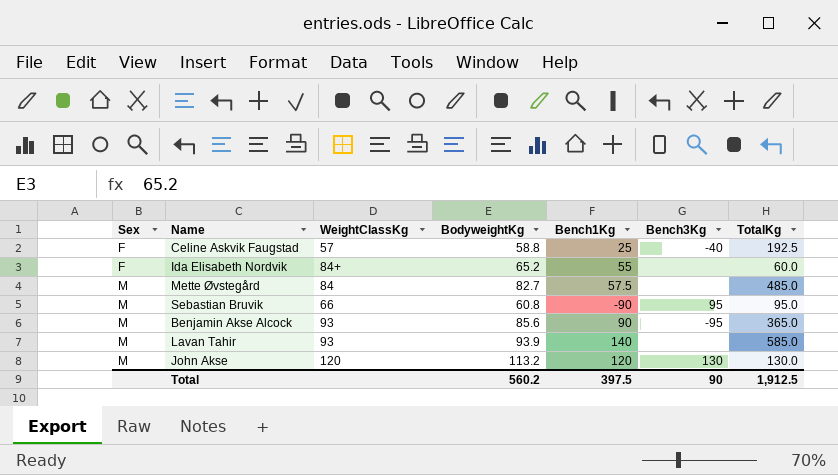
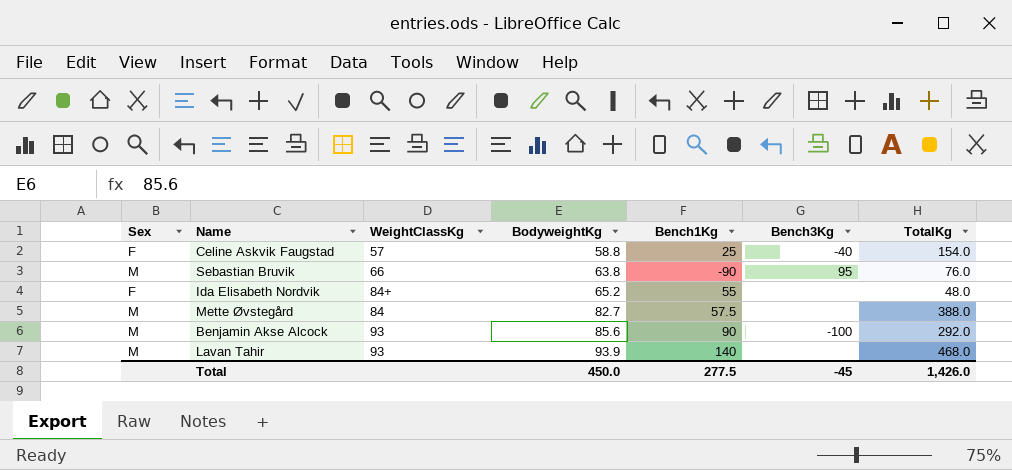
row order: Sex ascending -> BodyweightKg ascending
row John Akse: M | 120 | 113.2 | 120 | 130 | 130.0 -> none
Celine Askvik Faugstad | TotalKg: 192.5 -> 154.0
Sebastian Bruvik | BodyweightKg: 60.8 -> 63.8
Sebastian Bruvik | TotalKg: 95.0 -> 76.0
Ida Elisabeth Nordvik | TotalKg: 60.0 -> 48.0
Mette Øvstegård | TotalKg: 485.0 -> 388.0
Benjamin Akse Alcock | Bench3Kg: -95 -> -100
Benjamin Akse Alcock | TotalKg: 365.0 -> 292.0
Lavan Tahir | TotalKg: 585.0 -> 468.0
Total | BodyweightKg: 560.2 -> 450.0
Total | Bench1Kg: 397.5 -> 277.5
Total | Bench3Kg: 90 -> -45
Total | TotalKg: 1,912.5 -> 1,426.0

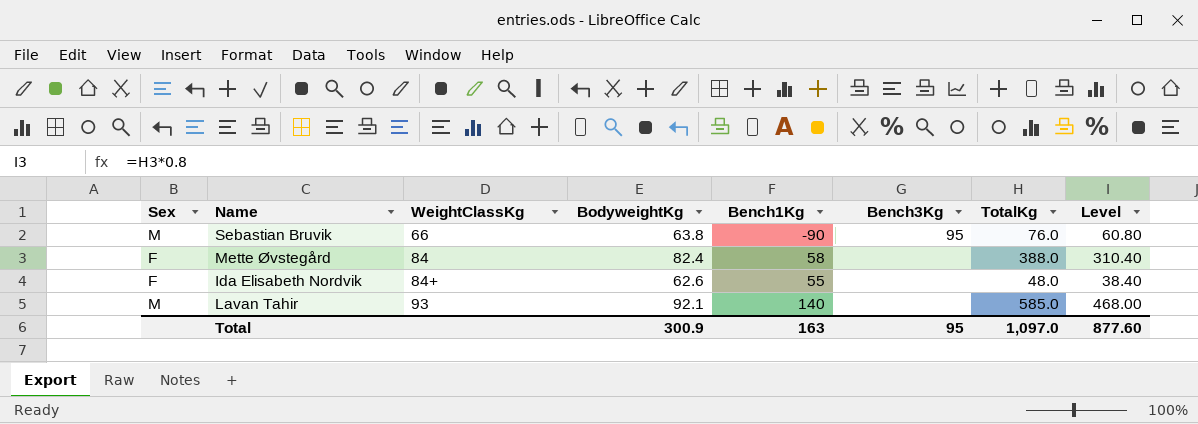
row order: BodyweightKg ascending -> WeightClassKg ascending
column Level | formula: none -> [TotalKg] * 0.8
row Celine Askvik Faugstad: F | 57 | 58.8 | 25 | -40 | 154.0 -> none
row Benjamin Akse Alcock: M | 93 | 85.6 | 90 | -100 | 292.0 -> none
Mette Øvstegård | Sex: M -> F
Mette Øvstegård | BodyweightKg: 82.7 -> 82.4
Mette Øvstegård | Bench1Kg: 57.5 -> 58
Ida Elisabeth Nordvik | BodyweightKg: 65.2 -> 62.6
Lavan Tahir | BodyweightKg: 93.9 -> 92.1
Lavan Tahir | TotalKg: 468.0 -> 585.0
Total | BodyweightKg: 450.0 -> 300.9
Total | Bench1Kg: 277.5 -> 163
Total | Bench3Kg: -45 -> 95
Total | TotalKg: 1,426.0 -> 1,097.0

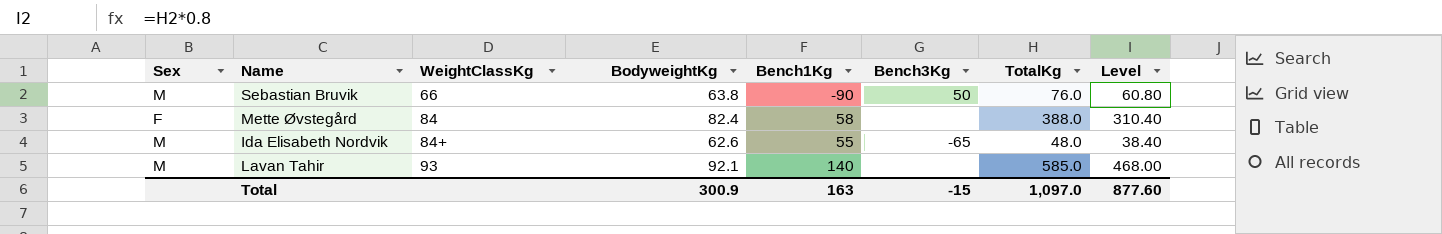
Sebastian Bruvik | Bench3Kg: 95 -> 50
Ida Elisabeth Nordvik | Sex: F -> M
Ida Elisabeth Nordvik | Bench3Kg: none -> -65
Total | Bench3Kg: 95 -> -15

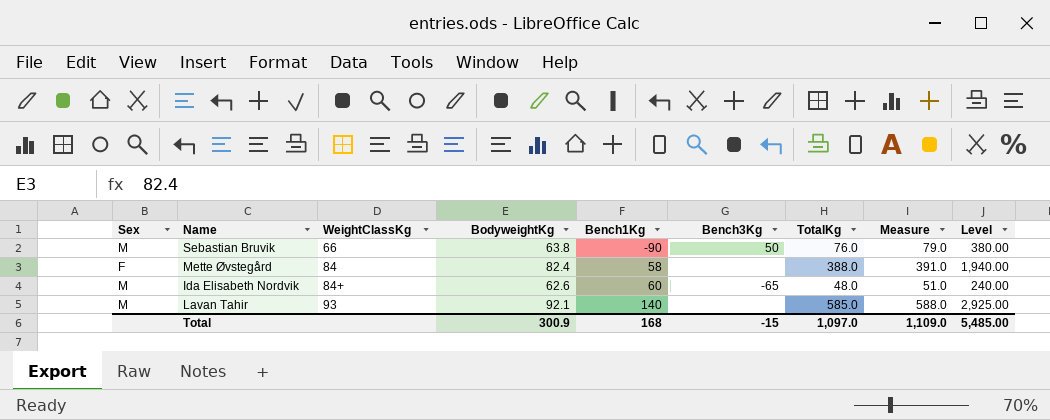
column Measure | formula: none -> [TotalKg] + 3
column Level | formula: [TotalKg] * 0.8 -> [TotalKg] * 5
Ida Elisabeth Nordvik | Bench1Kg: 55 -> 60
Total | Bench1Kg: 163 -> 168
Total | Level: 877.60 -> 5,485.00

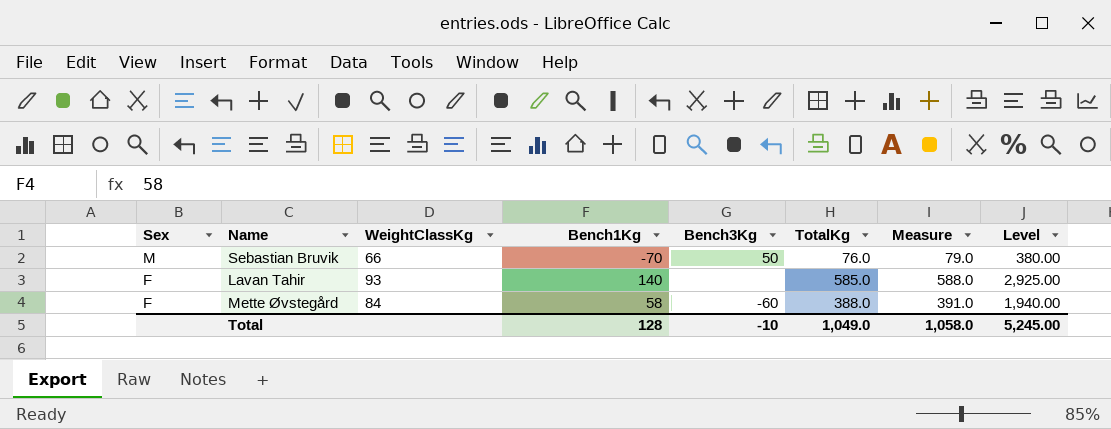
row order: WeightClassKg ascending -> Sex descending
column BodyweightKg | position: 4 -> none
row Ida Elisabeth Nordvik: M | 84+ | 62.6 | 60 | -65 | 48.0 | 51.0 | 240.00 -> none
Sebastian Bruvik | Bench1Kg: -90 -> -70
Lavan Tahir | Sex: M -> F
Mette Øvstegård | Bench3Kg: none -> -60
Total | Bench1Kg: 168 -> 128
Total | Bench3Kg: -15 -> -10
Total | TotalKg: 1,097.0 -> 1,049.0
Total | Measure: 1,109.0 -> 1,058.0
Total | Level: 5,485.00 -> 5,245.00

